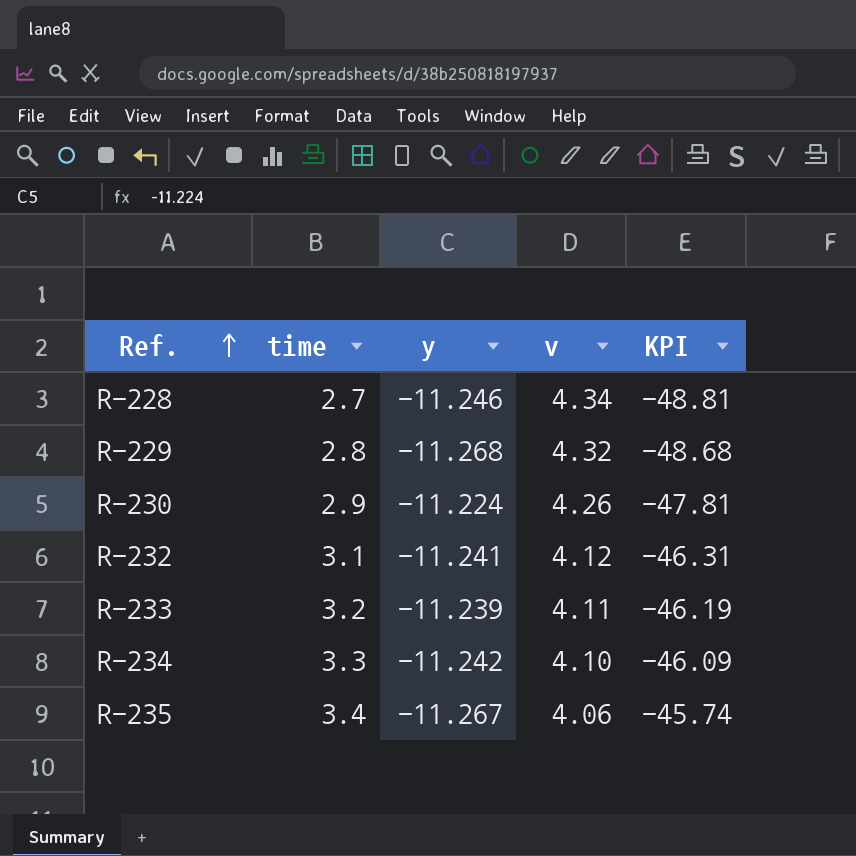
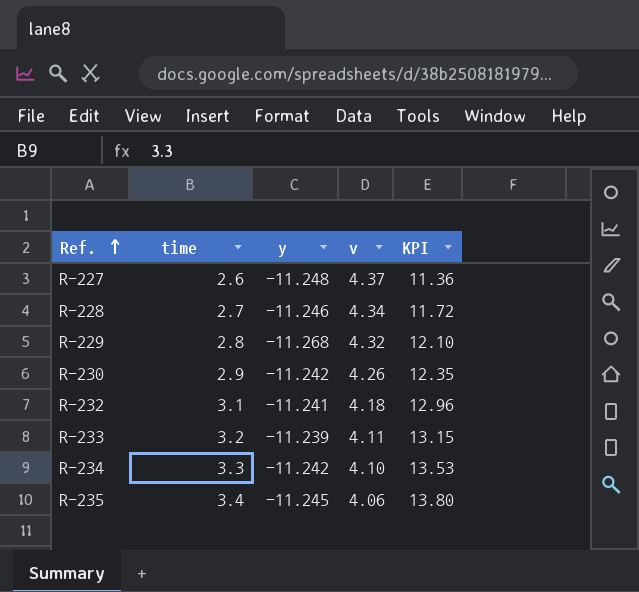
column KPI | formula: [y] * [v] -> [time] * [v]
row R-227: none -> 2.6 | -11.248 | 4.37 | 11.36
R-230 | y: -11.224 -> -11.242
R-232 | v: 4.12 -> 4.18
R-235 | y: -11.267 -> -11.245

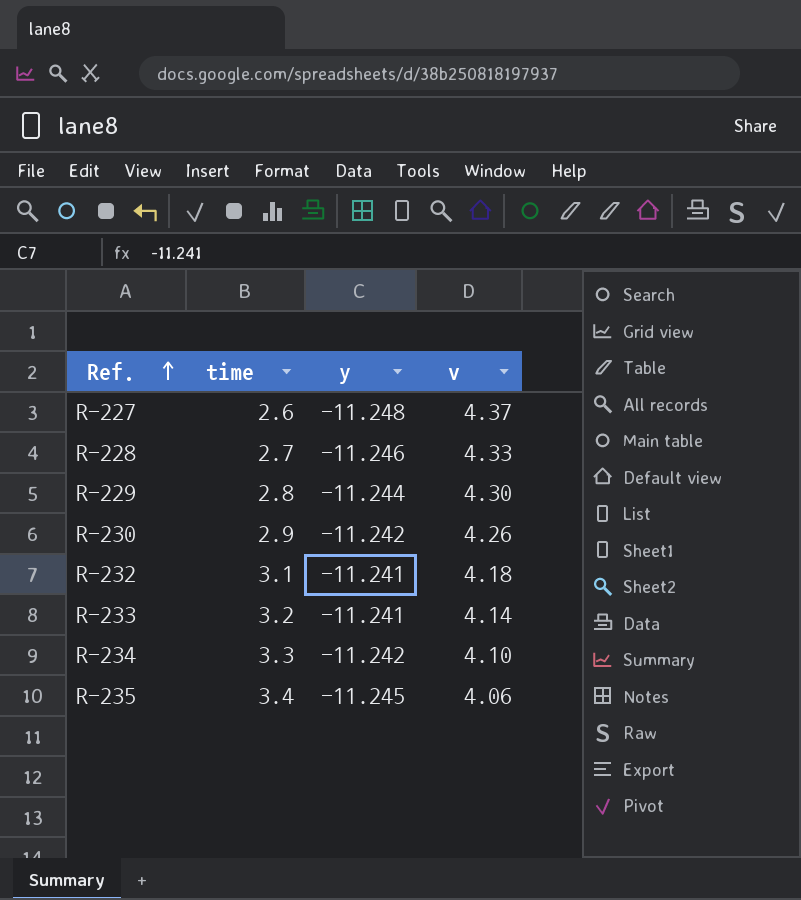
column KPI | formula: [time] * [v] -> none
R-228 | v: 4.34 -> 4.33
R-229 | y: -11.268 -> -11.244
R-229 | v: 4.32 -> 4.30
R-233 | y: -11.239 -> -11.241
R-233 | v: 4.11 -> 4.14

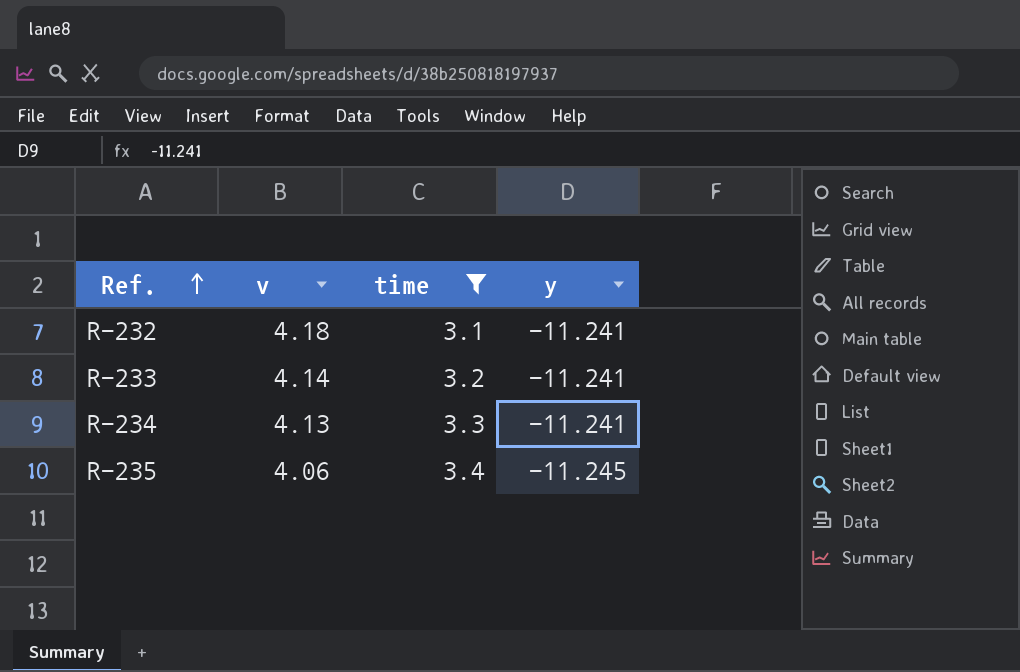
filter: none -> time >= 3.1
column v | position: 4 -> 2
R-234 | v: 4.10 -> 4.13
R-234 | y: -11.242 -> -11.241

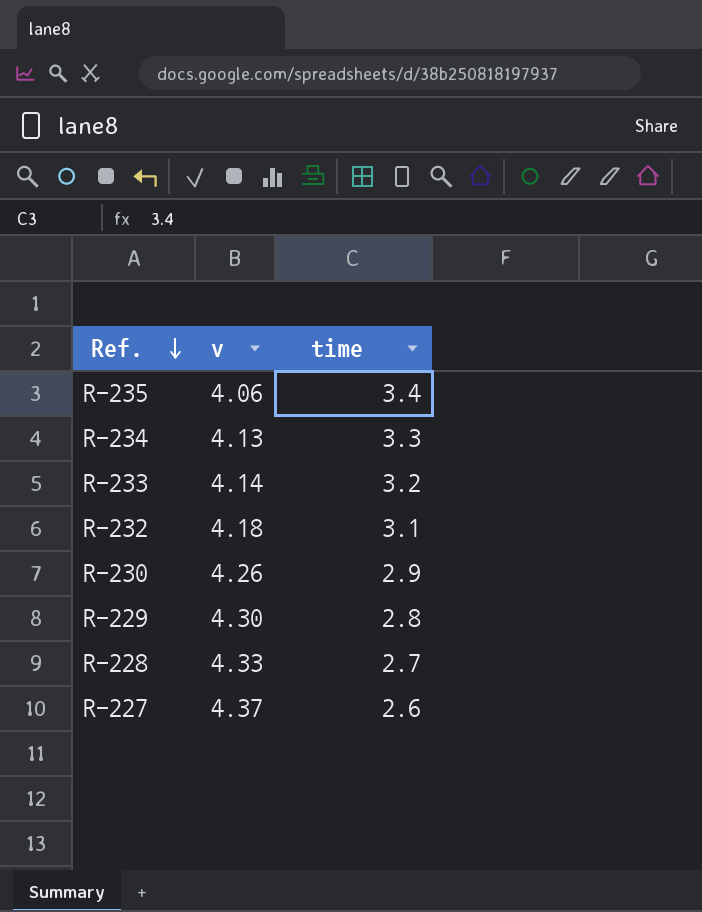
filter: time >= 3.1 -> none
row order: Ref. ascending -> Ref. descending
column y | position: 4 -> none

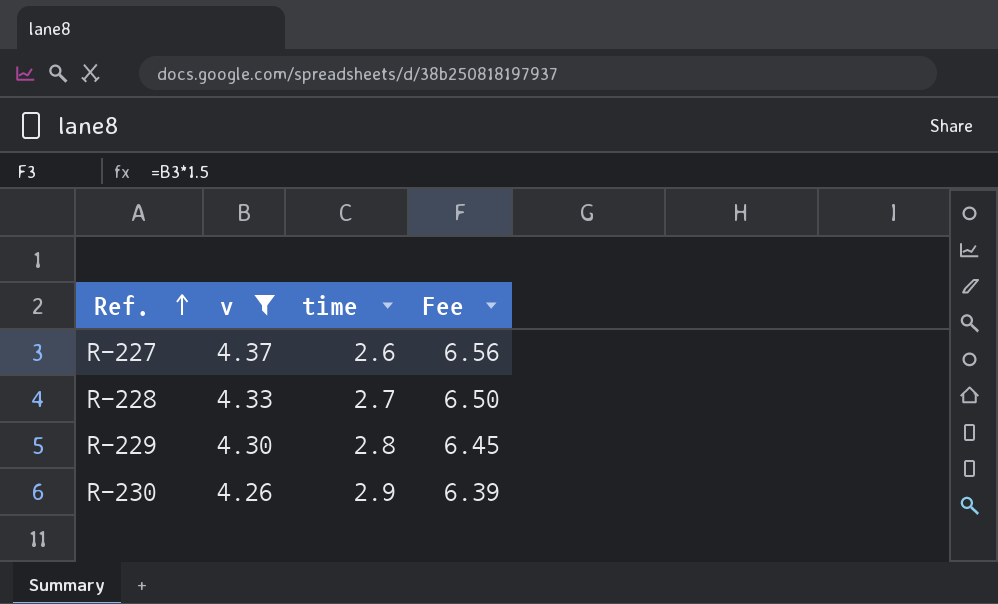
filter: none -> v >= 4.26
row order: Ref. descending -> Ref. ascending
column Fee | formula: none -> [v] * 1.5

